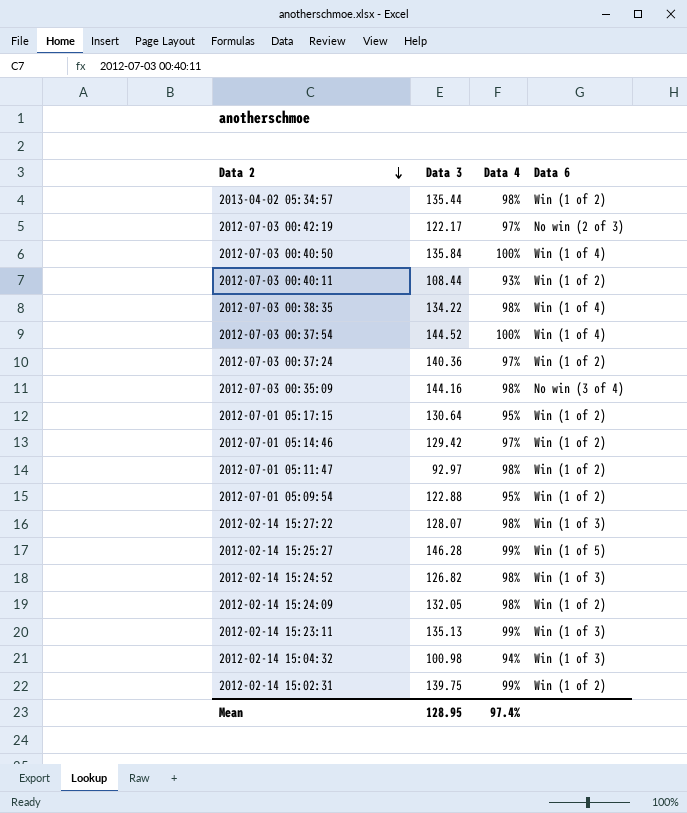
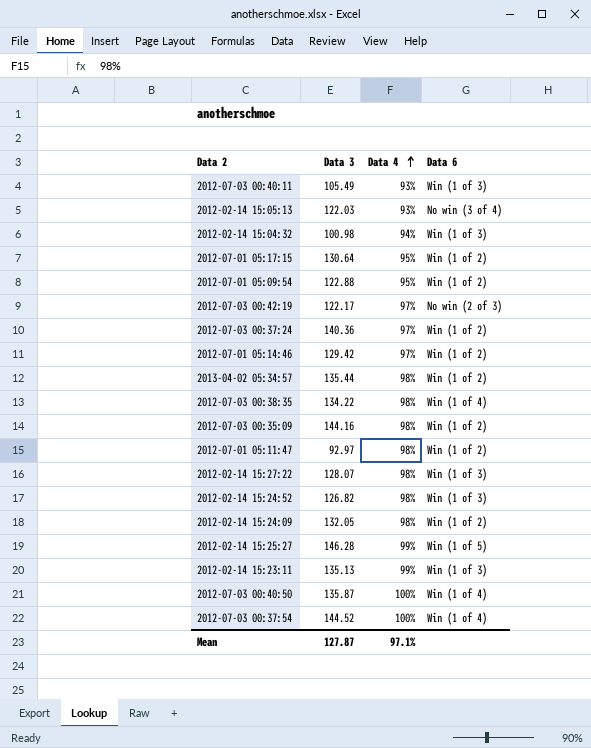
row order: Data 2 descending -> Data 4 ascending
row 2012-02-14 15:02:31: 139.75 | 99% | Win (1 of 2) -> none
2012-07-03 00:40:11 | Data 3: 108.44 -> 105.49
2012-07-03 00:40:11 | Data 6: Win (1 of 2) -> Win (1 of 3)
row 2012-02-14 15:05:13: none -> 122.03 | 93% | No win (3 of 4)
2012-07-03 00:35:09 | Data 6: No win (3 of 4) -> Win (1 of 2)
2012-07-03 00:40:50 | Data 3: 135.84 -> 135.87
Mean | Data 3: 128.95 -> 127.87
Mean | Data 4: 97.4% -> 97.1%

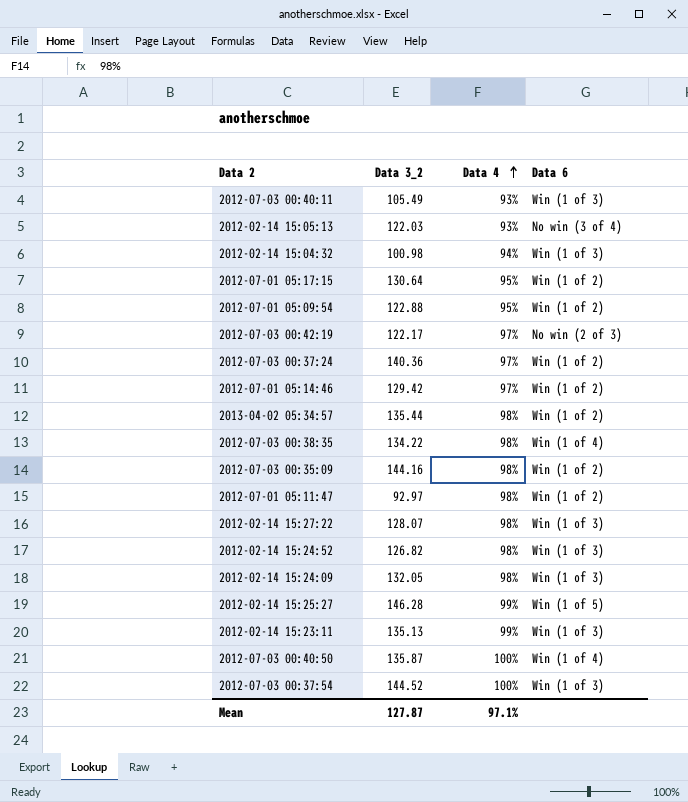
column name: Data 3 -> Data 3_2
2012-02-14 15:24:09 | Data 6: Win (1 of 2) -> Win (1 of 3)
2012-07-03 00:37:54 | Data 6: Win (1 of 4) -> Win (1 of 3)

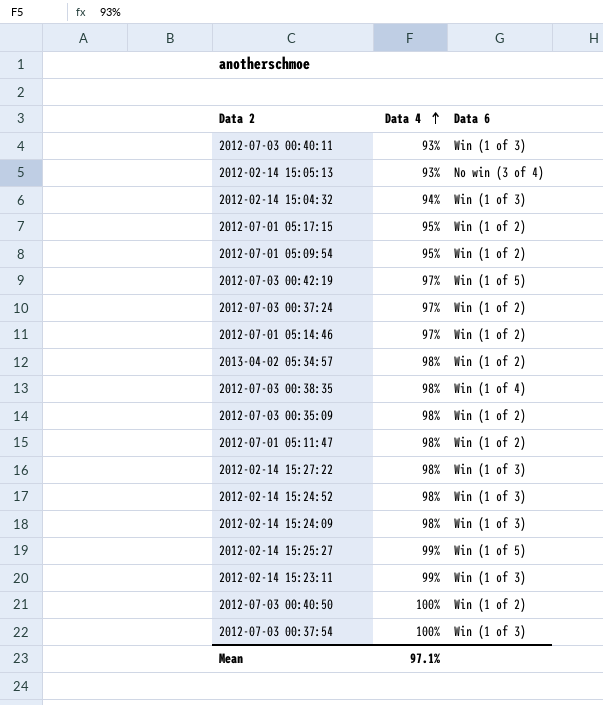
column Data 3_2 | position: 2 -> none
2012-07-03 00:42:19 | Data 6: No win (2 of 3) -> Win (1 of 5)
2012-07-03 00:40:50 | Data 6: Win (1 of 4) -> Win (1 of 2)

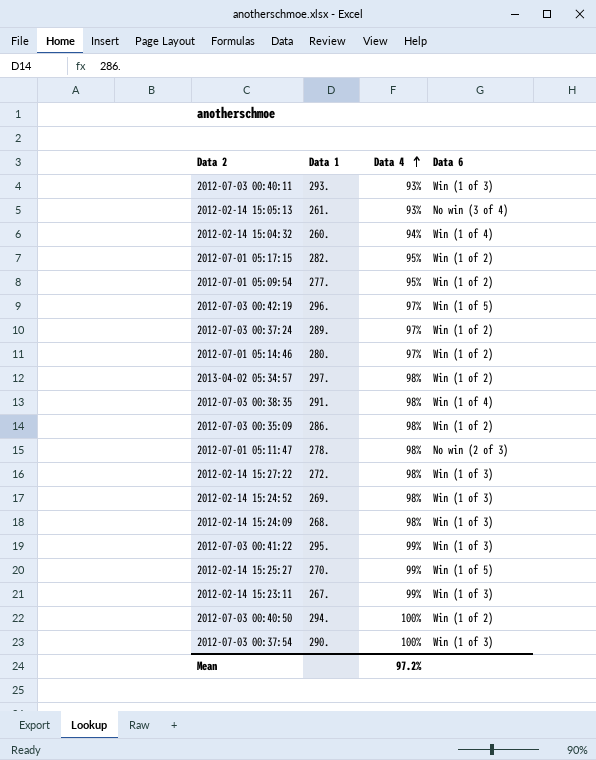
column Data 1 | position: none -> 2
2012-02-14 15:04:32 | Data 6: Win (1 of 3) -> Win (1 of 4)
2012-07-01 05:11:47 | Data 6: Win (1 of 2) -> No win (2 of 3)
row 2012-07-03 00:41:22: none -> 295. | 99% | Win (1 of 3)
Mean | Data 4: 97.1% -> 97.2%

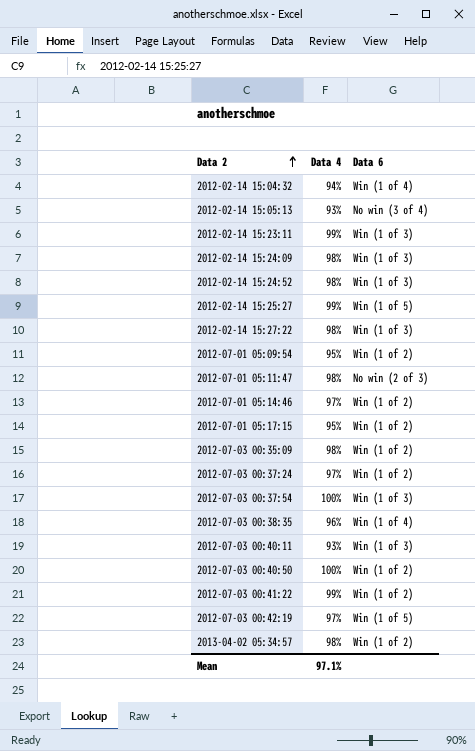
row order: Data 4 ascending -> Data 2 ascending
column Data 1 | position: 2 -> none
2012-07-03 00:38:35 | Data 4: 98% -> 96%
2012-07-03 00:41:22 | Data 6: Win (1 of 3) -> Win (1 of 2)
Mean | Data 4: 97.2% -> 97.1%

